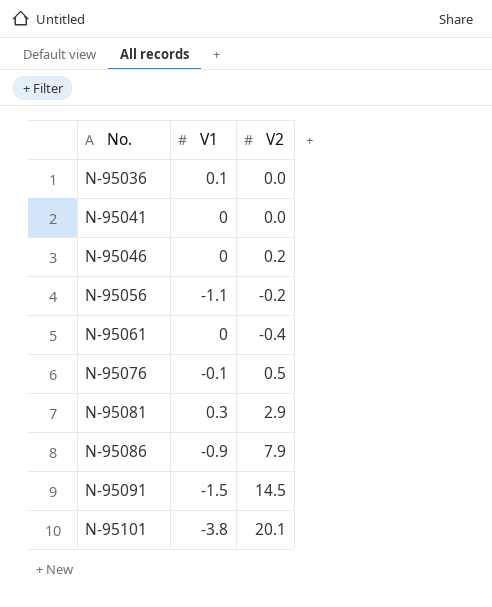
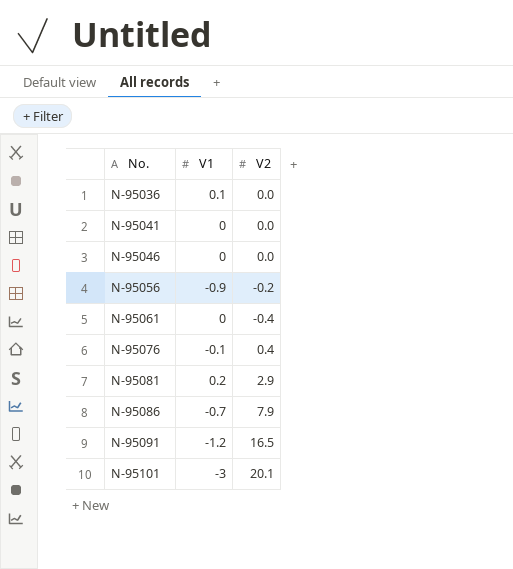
N-95046 | V2: 0.2 -> 0.0
N-95056 | V1: -1.1 -> -0.9
N-95076 | V2: 0.5 -> 0.4
N-95081 | V1: 0.3 -> 0.2
N-95086 | V1: -0.9 -> -0.7
N-95091 | V1: -1.5 -> -1.2
N-95091 | V2: 14.5 -> 16.5
N-95101 | V1: -3.8 -> -3

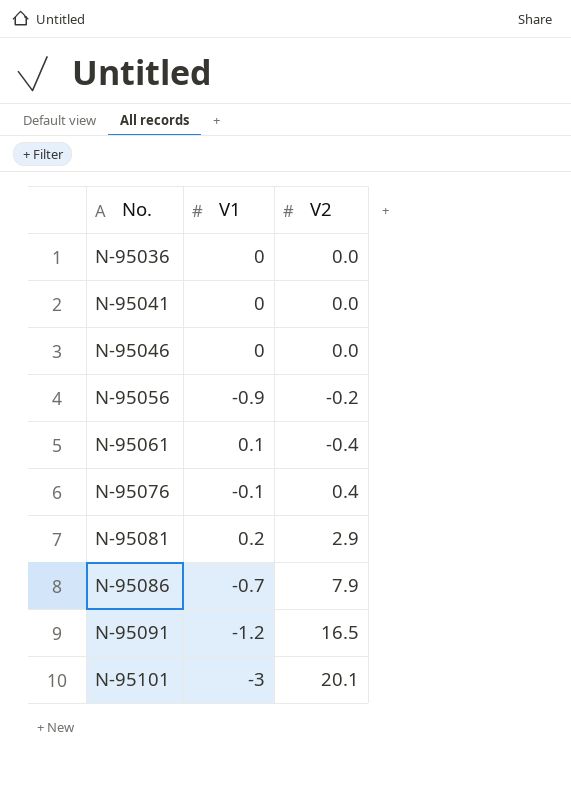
N-95036 | V1: 0.1 -> 0
N-95061 | V1: 0 -> 0.1

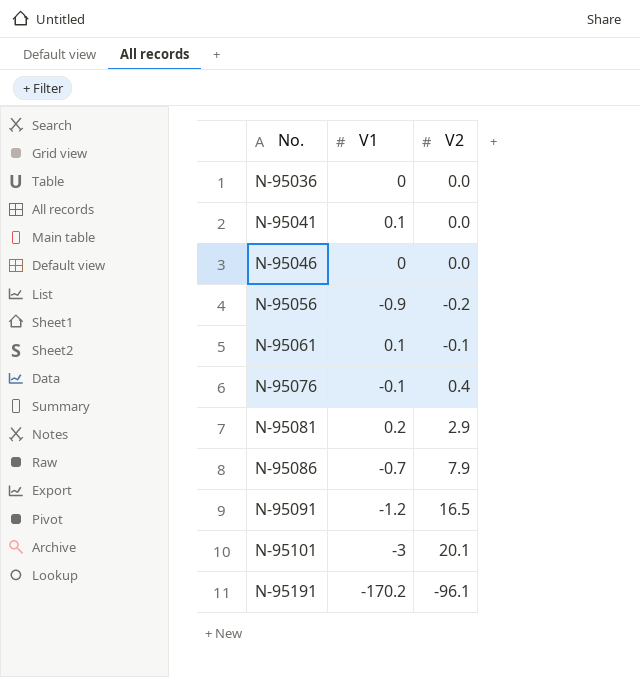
N-95041 | V1: 0 -> 0.1
N-95061 | V2: -0.4 -> -0.1
row N-95191: none -> -170.2 | -96.1

